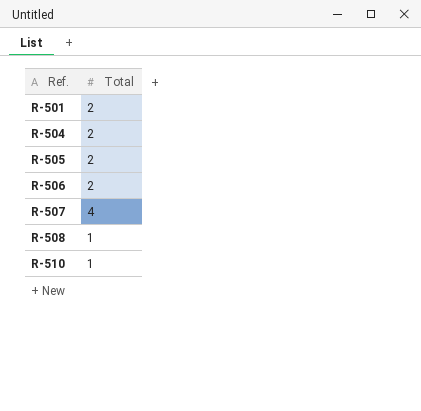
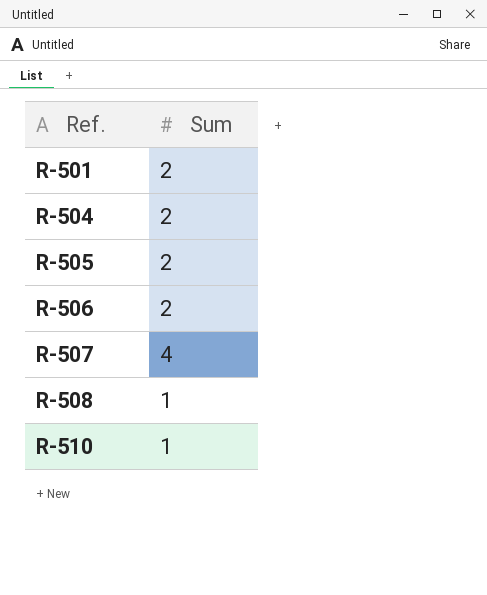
column name: Total -> Sum

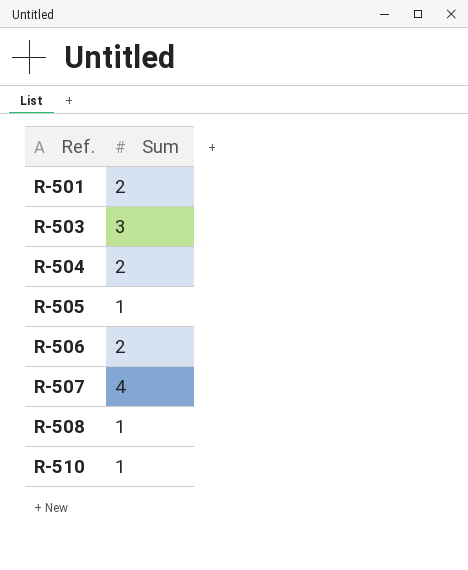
row R-503: none -> 3
R-505 | Sum: 2 -> 1

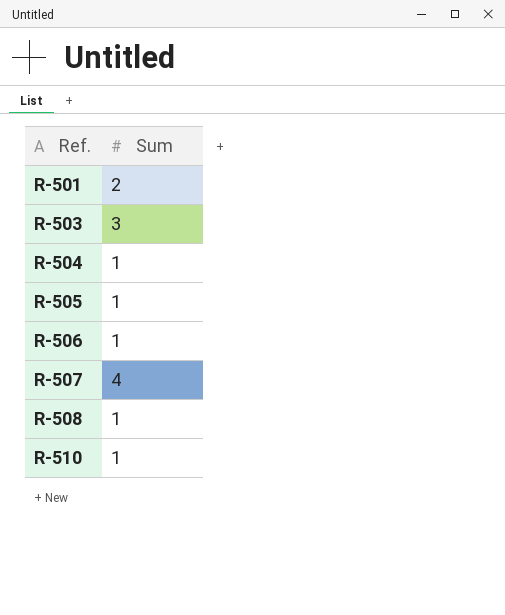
R-504 | Sum: 2 -> 1
R-506 | Sum: 2 -> 1

